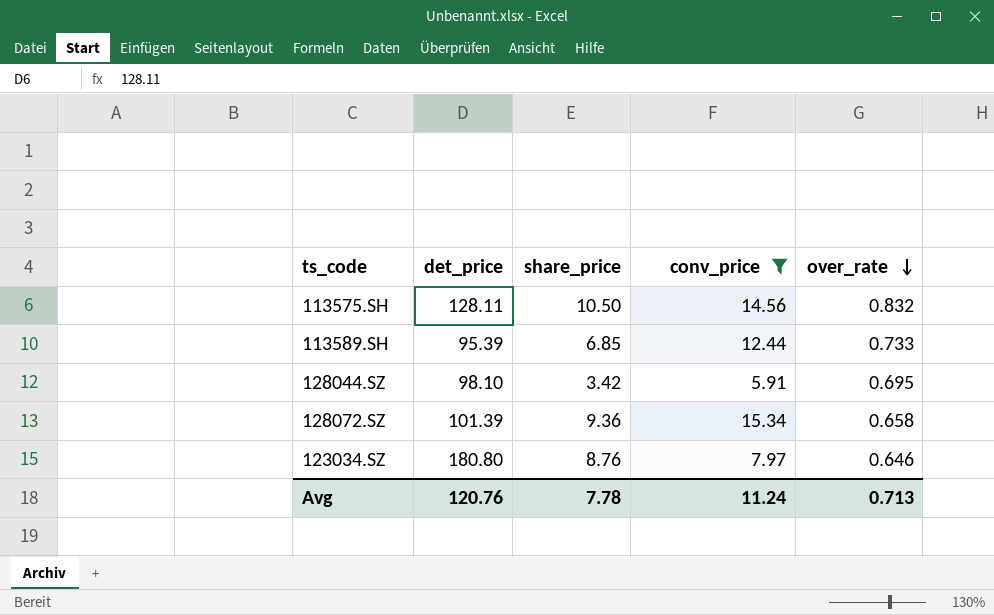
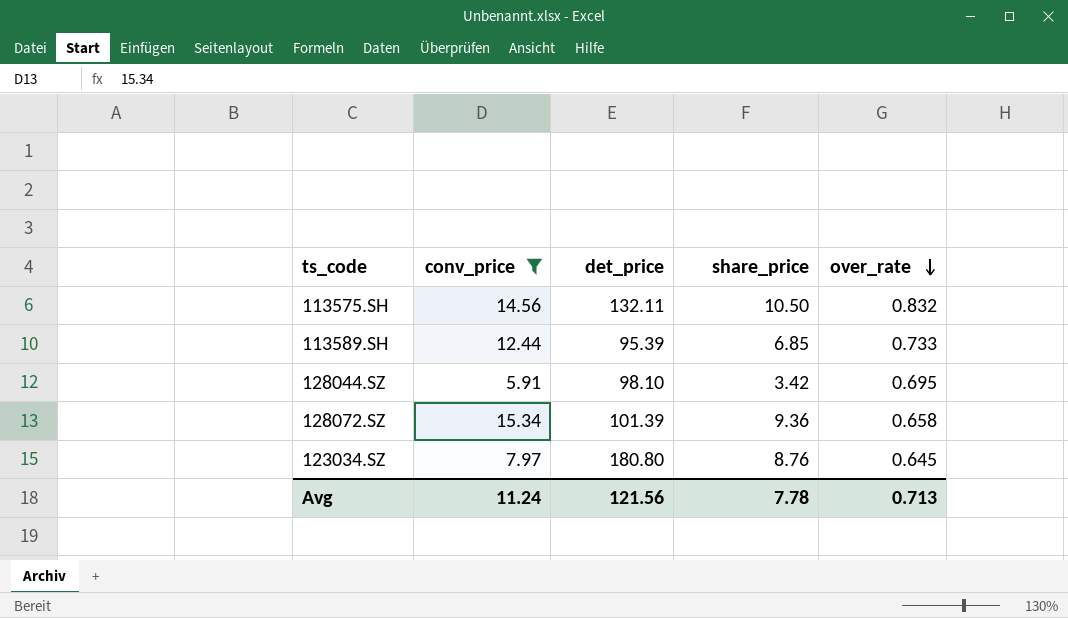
column conv_price | position: 4 -> 2
113575.SH | det_price: 128.11 -> 132.11
123034.SZ | over_rate: 0.646 -> 0.645
Avg | det_price: 120.76 -> 121.56

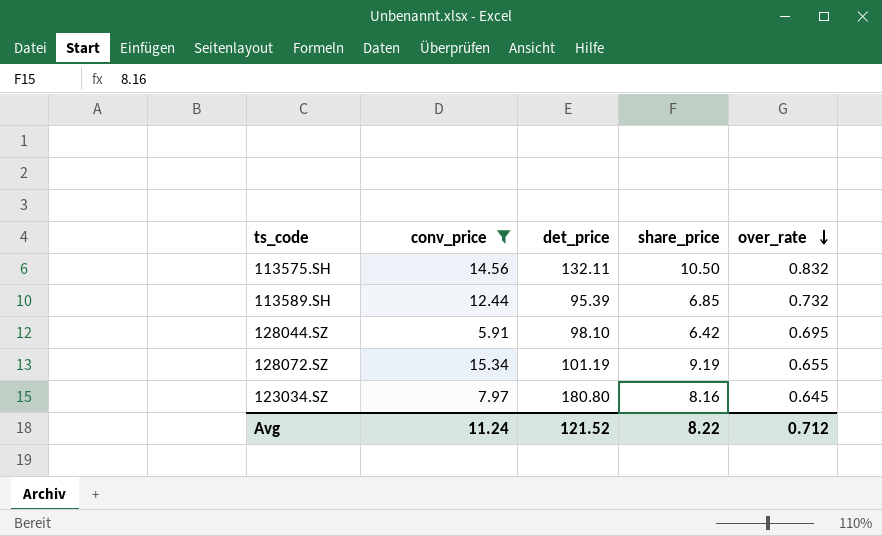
113589.SH | over_rate: 0.733 -> 0.732
128044.SZ | share_price: 3.42 -> 6.42
128072.SZ | det_price: 101.39 -> 101.19
128072.SZ | share_price: 9.36 -> 9.19
128072.SZ | over_rate: 0.658 -> 0.655
123034.SZ | share_price: 8.76 -> 8.16
Avg | det_price: 121.56 -> 121.52
Avg | share_price: 7.78 -> 8.22
Avg | over_rate: 0.713 -> 0.712

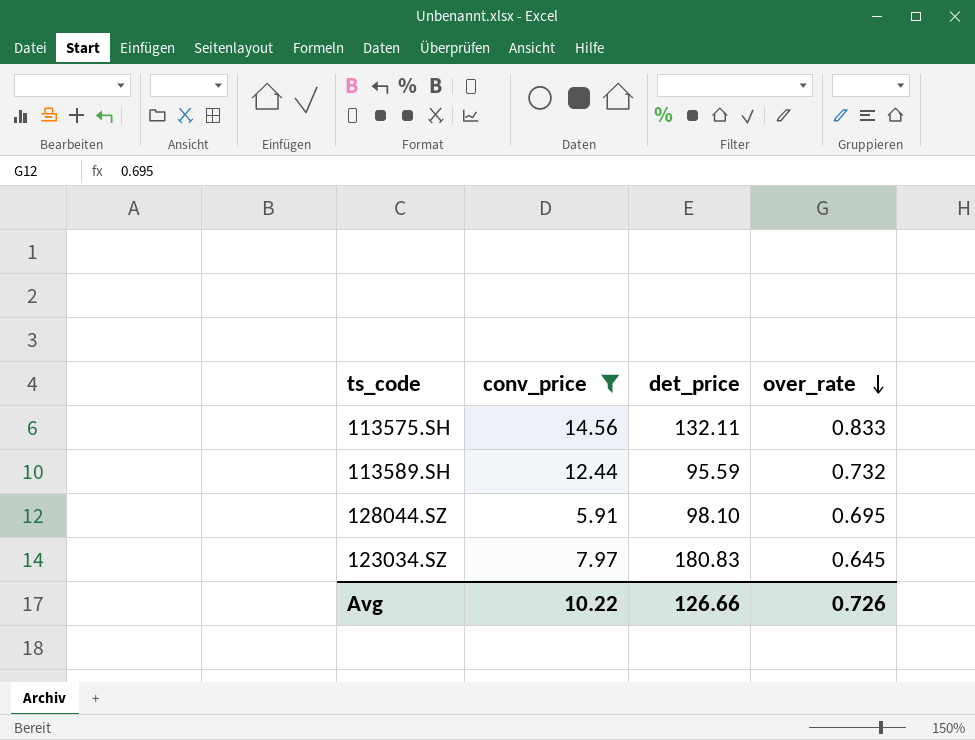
column share_price | position: 4 -> none
row 128072.SZ: 15.34 | 101.19 | 9.19 | 0.655 -> none
113575.SH | over_rate: 0.832 -> 0.833
113589.SH | det_price: 95.39 -> 95.59
123034.SZ | det_price: 180.80 -> 180.83
Avg | conv_price: 11.24 -> 10.22
Avg | det_price: 121.52 -> 126.66
Avg | over_rate: 0.712 -> 0.726

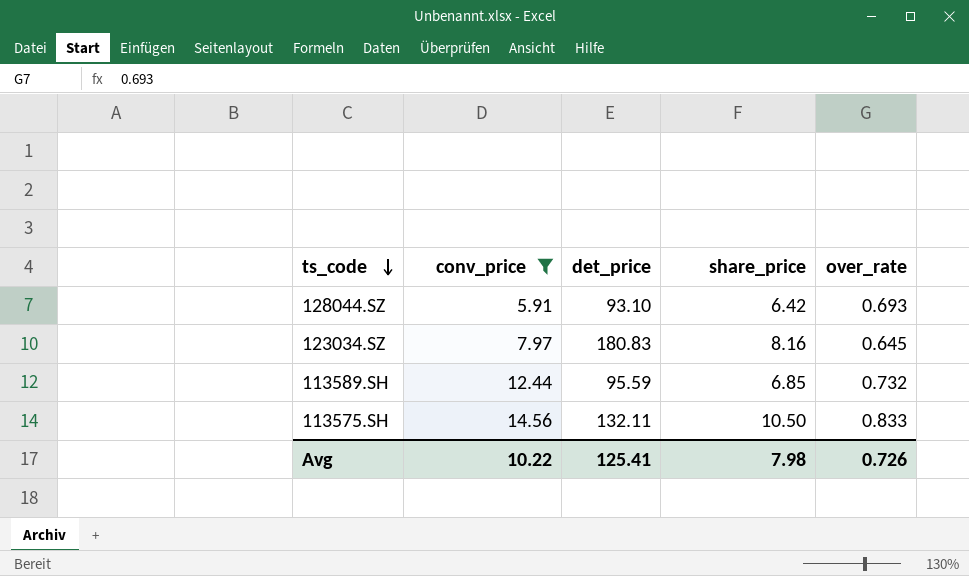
row order: over_rate descending -> ts_code descending
column share_price | position: none -> 4
128044.SZ | det_price: 98.10 -> 93.10
128044.SZ | over_rate: 0.695 -> 0.693
Avg | det_price: 126.66 -> 125.41

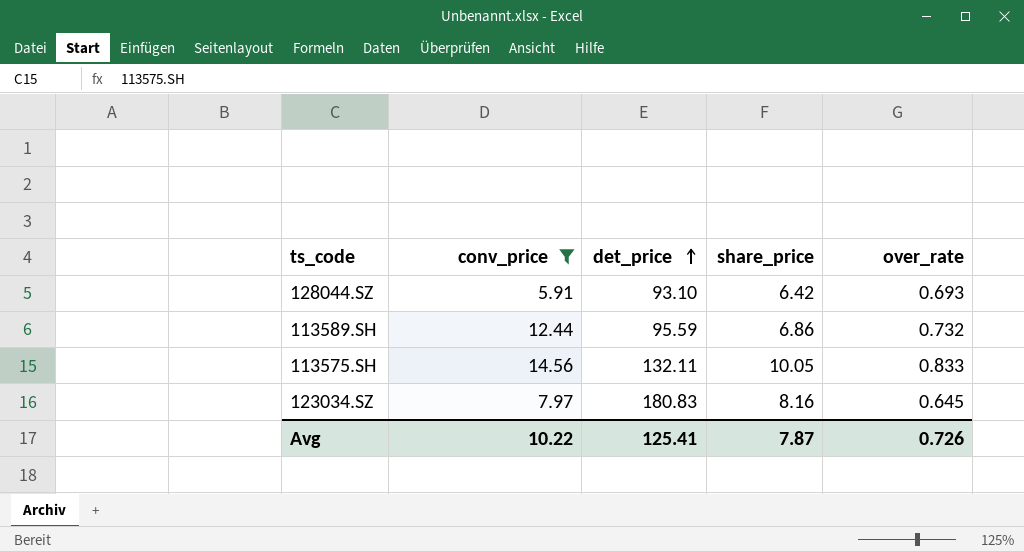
row order: ts_code descending -> det_price ascending
113589.SH | share_price: 6.85 -> 6.86
113575.SH | share_price: 10.50 -> 10.05
Avg | share_price: 7.98 -> 7.87

